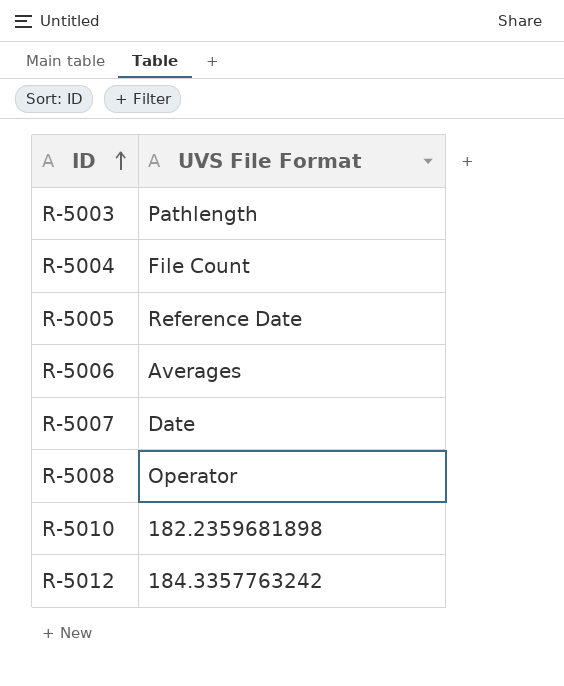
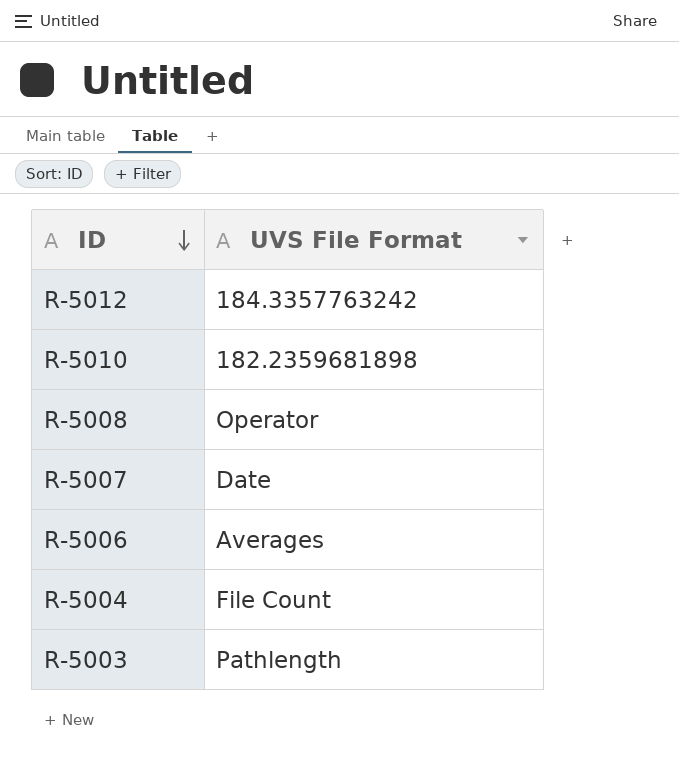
row order: ID ascending -> ID descending
row R-5005: Reference Date -> none

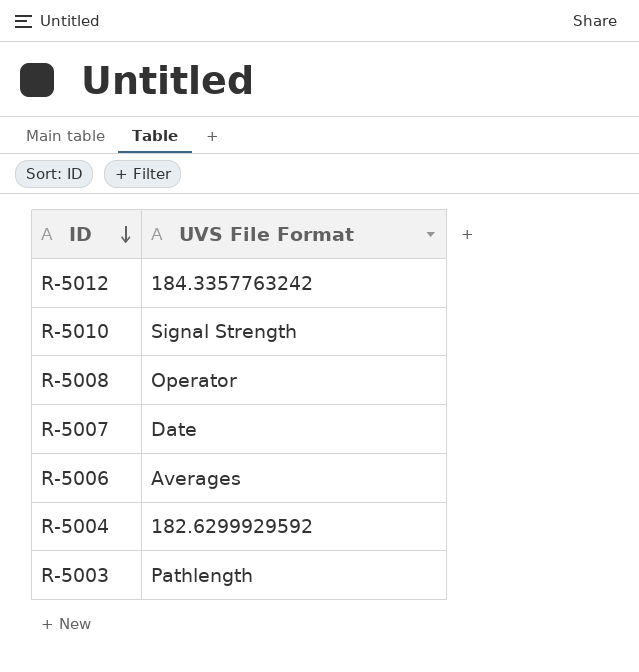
R-5010 | UVS File Format: 182.2359681898 -> Signal Strength
R-5004 | UVS File Format: File Count -> 182.6299929592

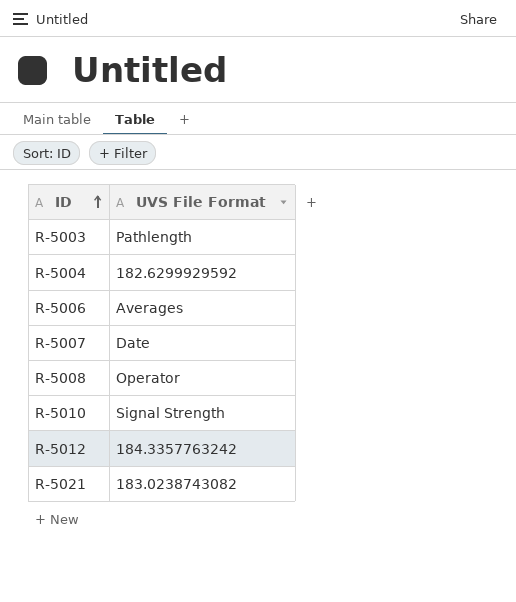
row order: ID descending -> ID ascending
row R-5021: none -> 183.0238743082

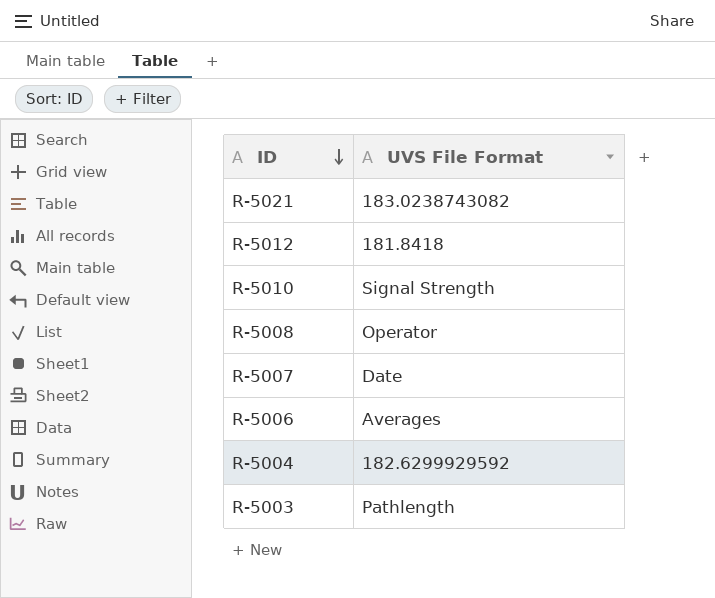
row order: ID ascending -> ID descending
R-5012 | UVS File Format: 184.3357763242 -> 181.8418

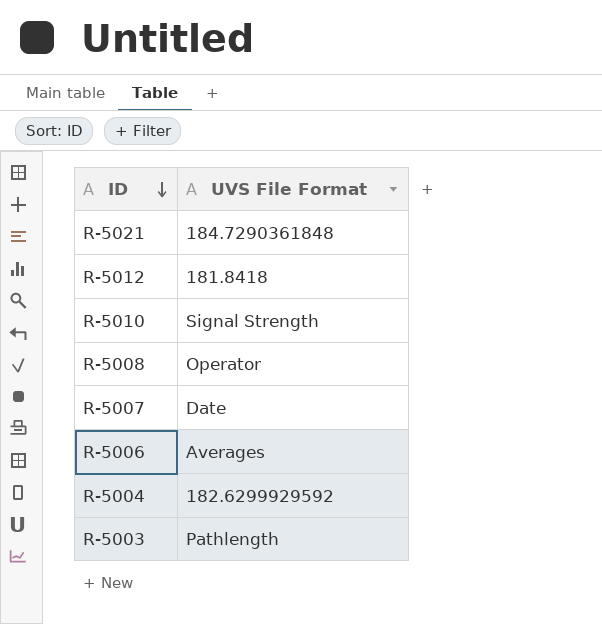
R-5021 | UVS File Format: 183.0238743082 -> 184.7290361848

